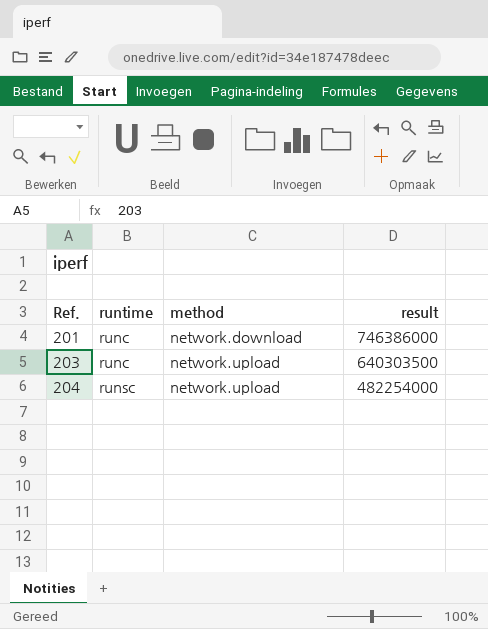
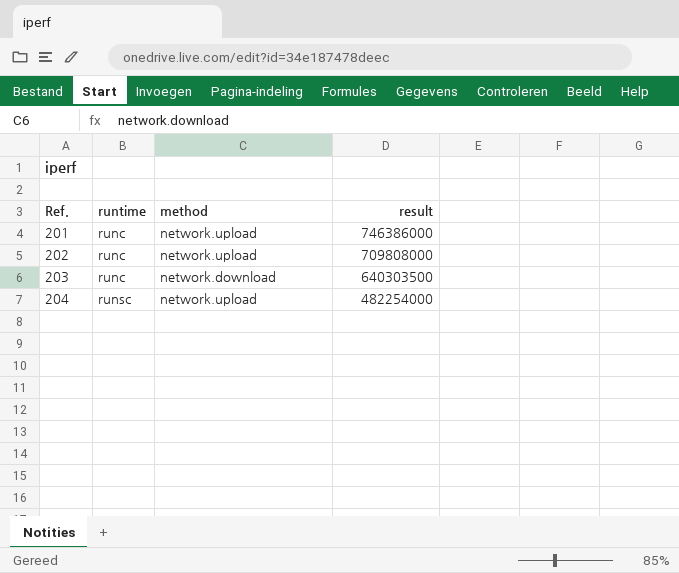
201 | method: network.download -> network.upload
row 202: none -> runc | network.upload | 709808000
203 | method: network.upload -> network.download

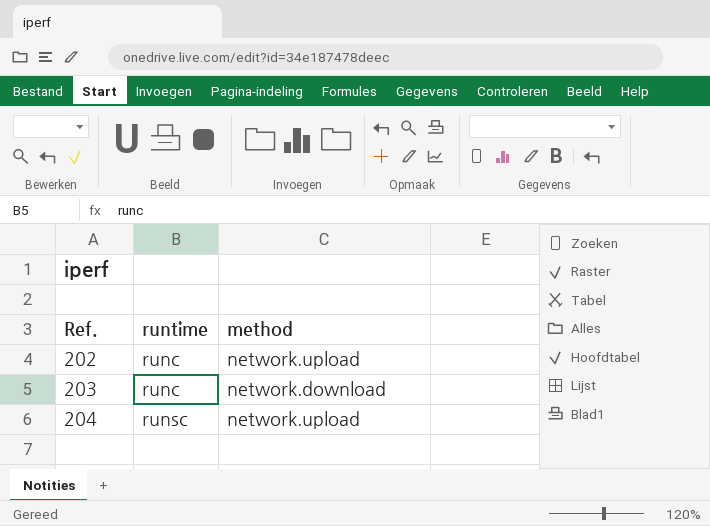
column result | position: 4 -> none
row 201: runc | network.upload | 746386000 -> none

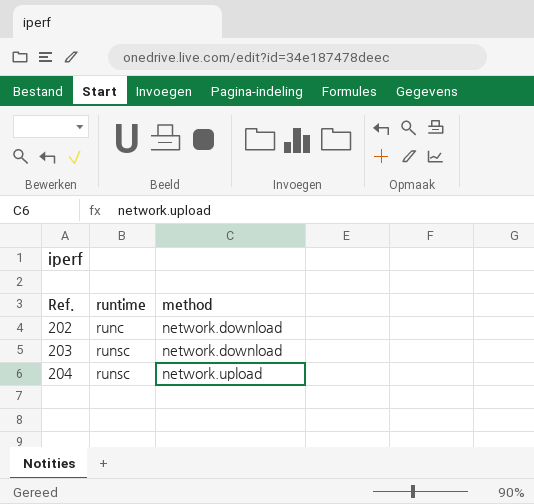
202 | method: network.upload -> network.download
203 | runtime: runc -> runsc

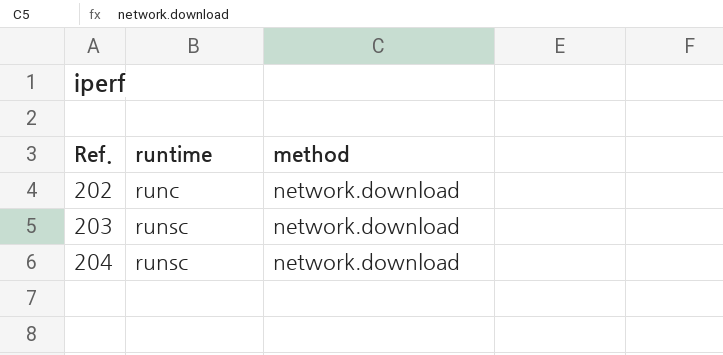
204 | method: network.upload -> network.download

